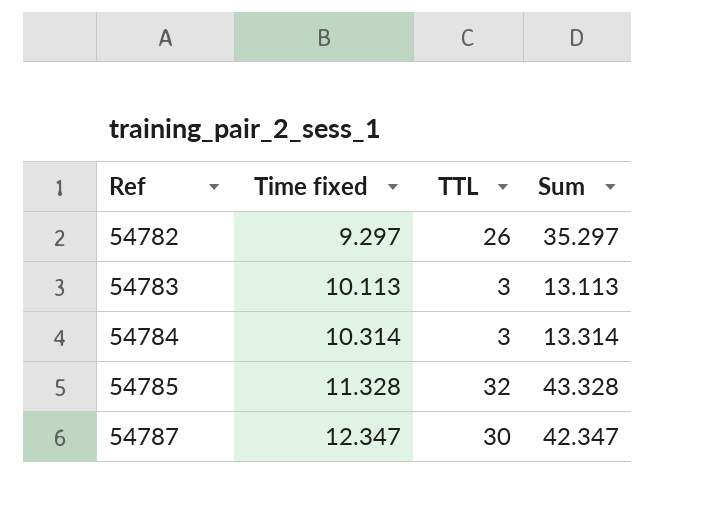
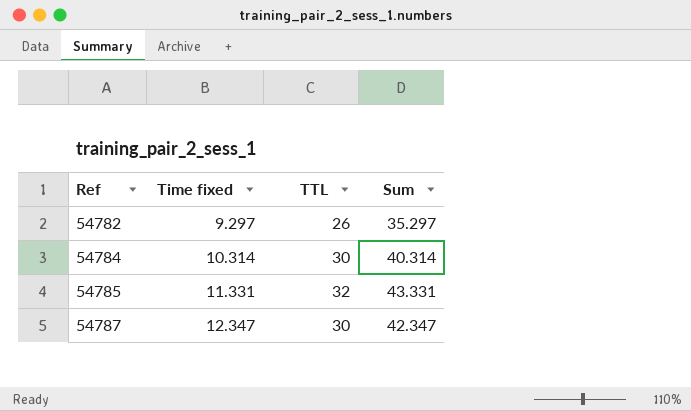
row 54783: 10.113 | 3 | 13.113 -> none
54784 | TTL: 3 -> 30
54784 | Sum: 13.314 -> 40.314
54785 | Time fixed: 11.328 -> 11.331
54785 | Sum: 43.328 -> 43.331

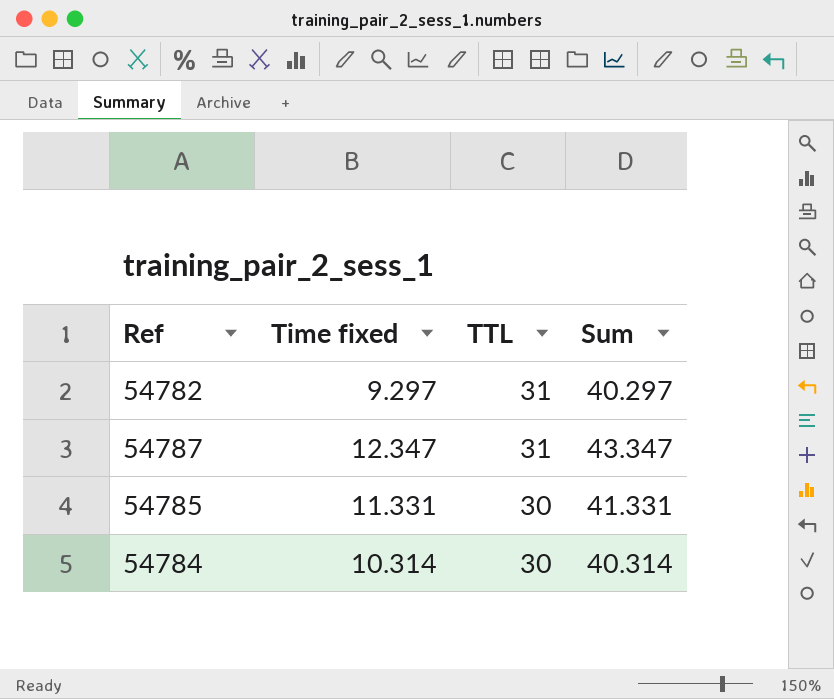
row order: Ref ascending -> TTL descending
54782 | TTL: 26 -> 31
54782 | Sum: 35.297 -> 40.297
54787 | TTL: 30 -> 31
54787 | Sum: 42.347 -> 43.347
54785 | TTL: 32 -> 30
54785 | Sum: 43.331 -> 41.331

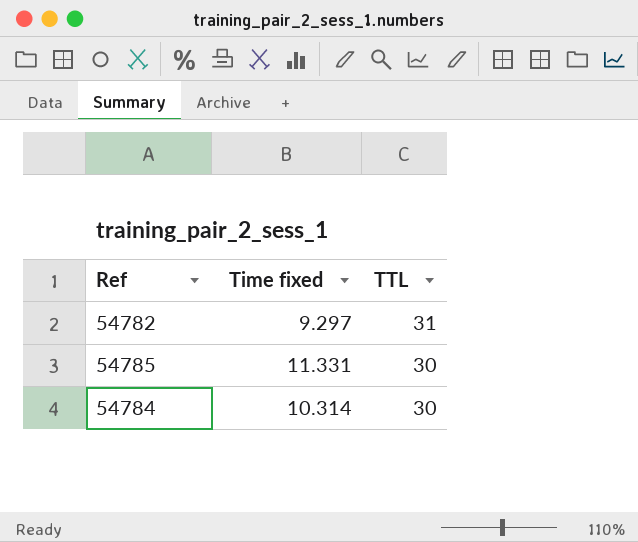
column Sum | formula: [Time fixed] + [TTL] -> none
row 54787: 12.347 | 31 | 43.347 -> none

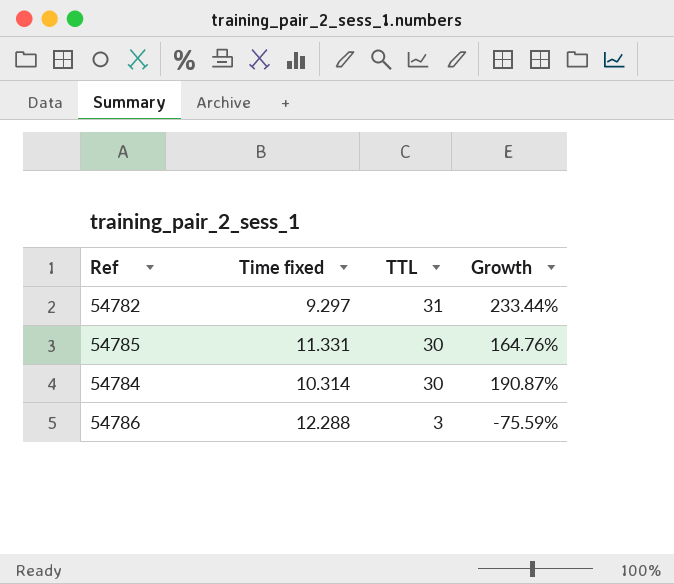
column Growth | formula: none -> ([TTL] - [Time fixed]) / [Time fixed]
row 54786: none -> 12.288 | 3 | -75.59%

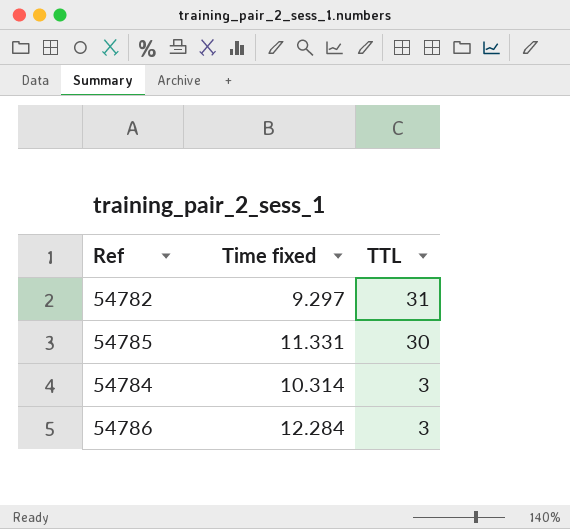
column Growth | formula: ([TTL] - [Time fixed]) / [Time fixed] -> none
54784 | TTL: 30 -> 3
54786 | Time fixed: 12.288 -> 12.284

